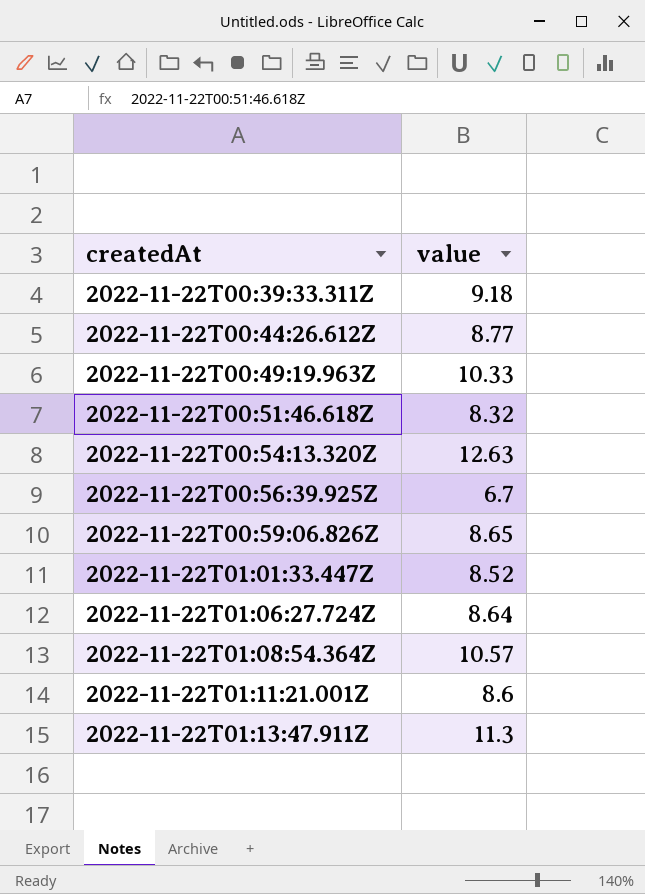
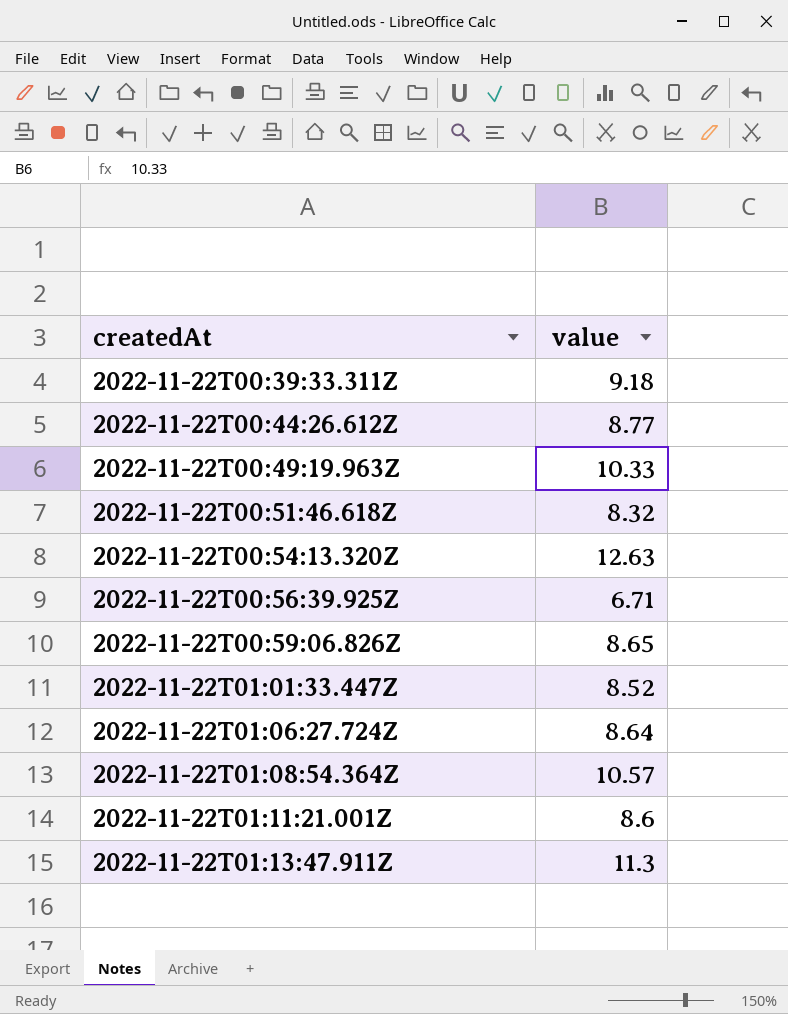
2022-11-22T00:56:39.925Z | value: 6.7 -> 6.71

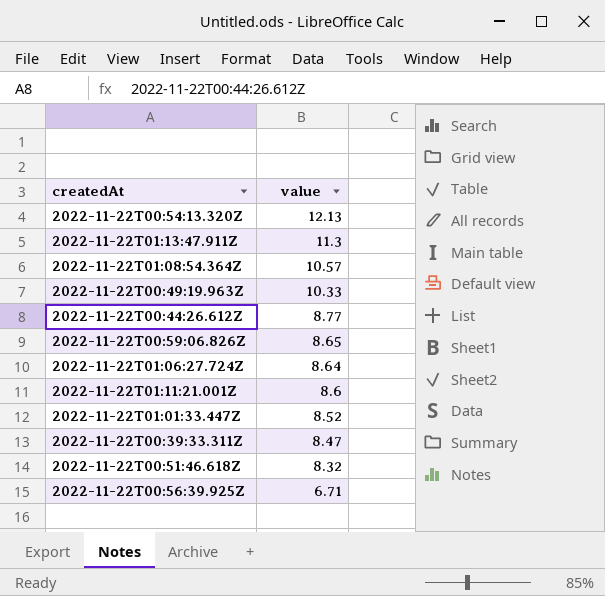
row order: createdAt ascending -> value descending
2022-11-22T00:54:13.320Z | value: 12.63 -> 12.13
2022-11-22T00:39:33.311Z | value: 9.18 -> 8.47

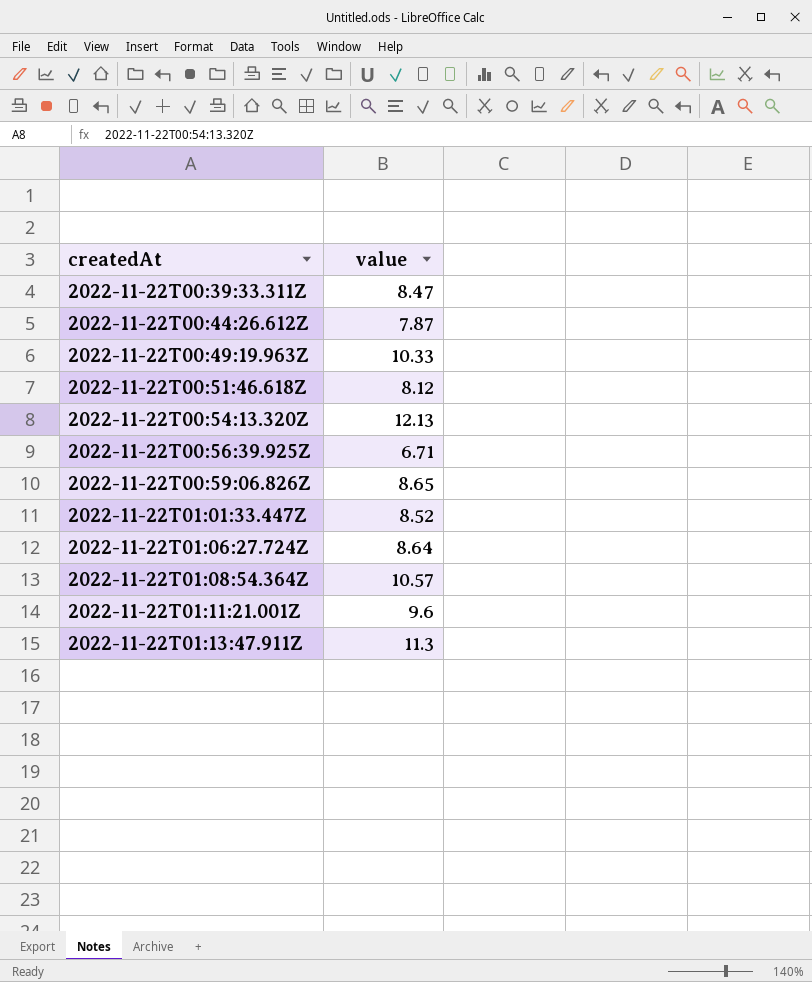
row order: value descending -> createdAt ascending
2022-11-22T00:44:26.612Z | value: 8.77 -> 7.87
2022-11-22T00:51:46.618Z | value: 8.32 -> 8.12
2022-11-22T01:11:21.001Z | value: 8.6 -> 9.6

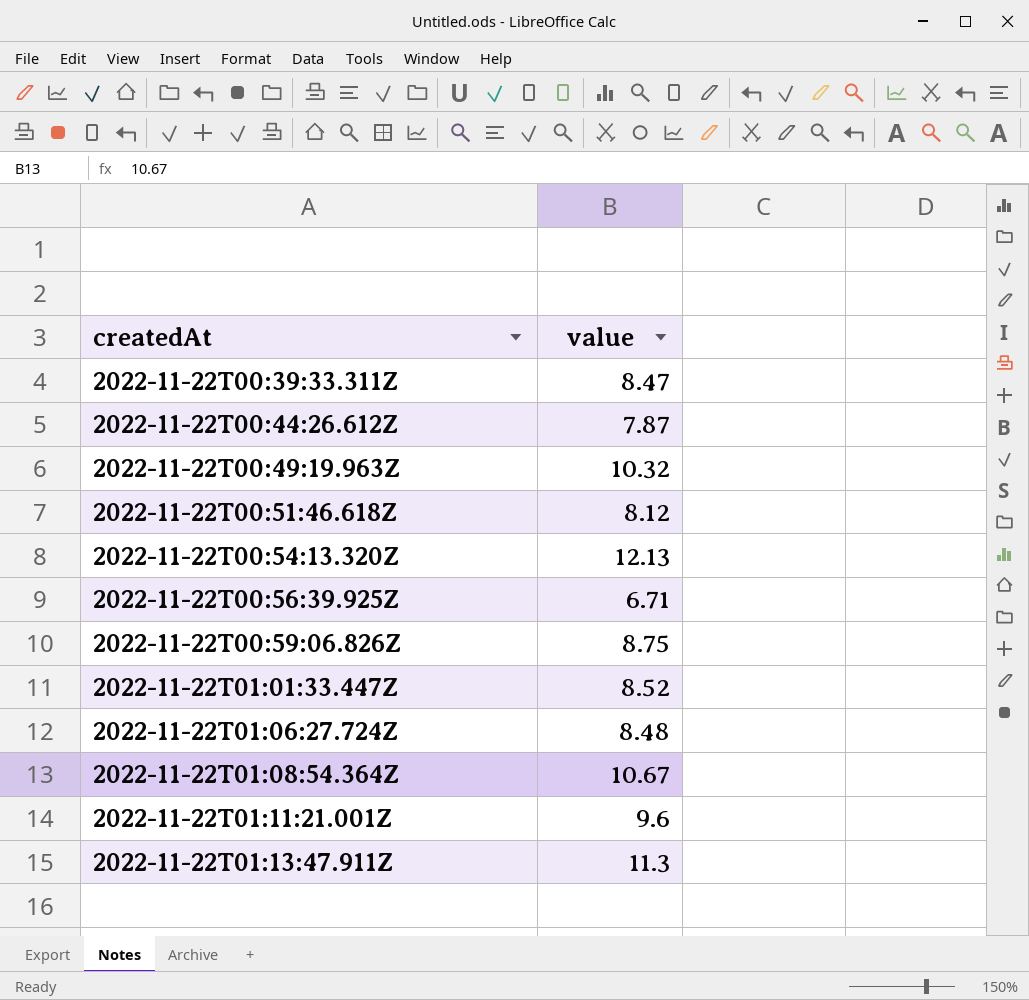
2022-11-22T00:49:19.963Z | value: 10.33 -> 10.32
2022-11-22T00:59:06.826Z | value: 8.65 -> 8.75
2022-11-22T01:06:27.724Z | value: 8.64 -> 8.48
2022-11-22T01:08:54.364Z | value: 10.57 -> 10.67

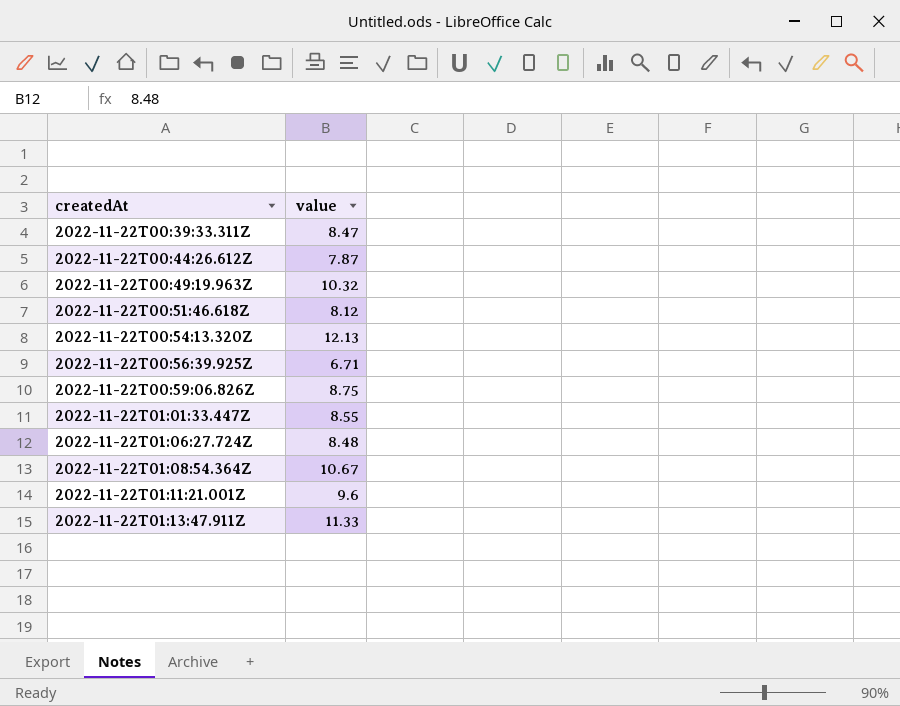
2022-11-22T01:01:33.447Z | value: 8.52 -> 8.55
2022-11-22T01:13:47.911Z | value: 11.3 -> 11.33

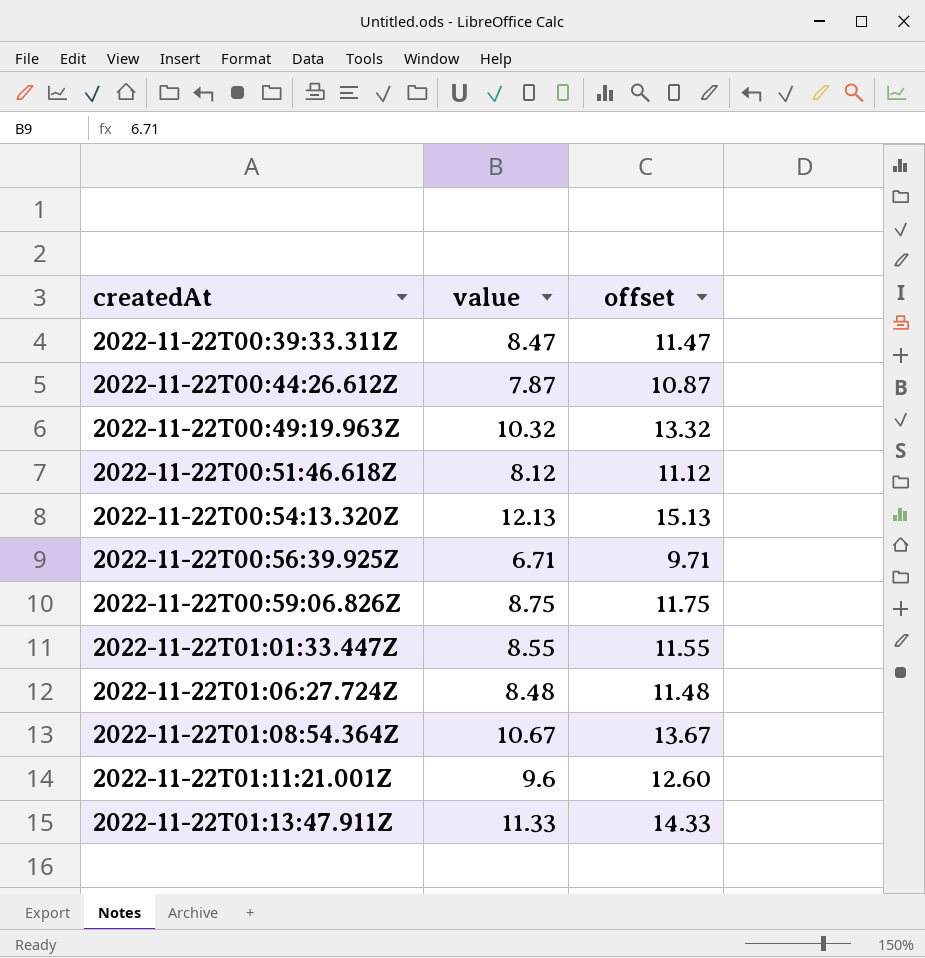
column offset | formula: none -> [value] + 3

